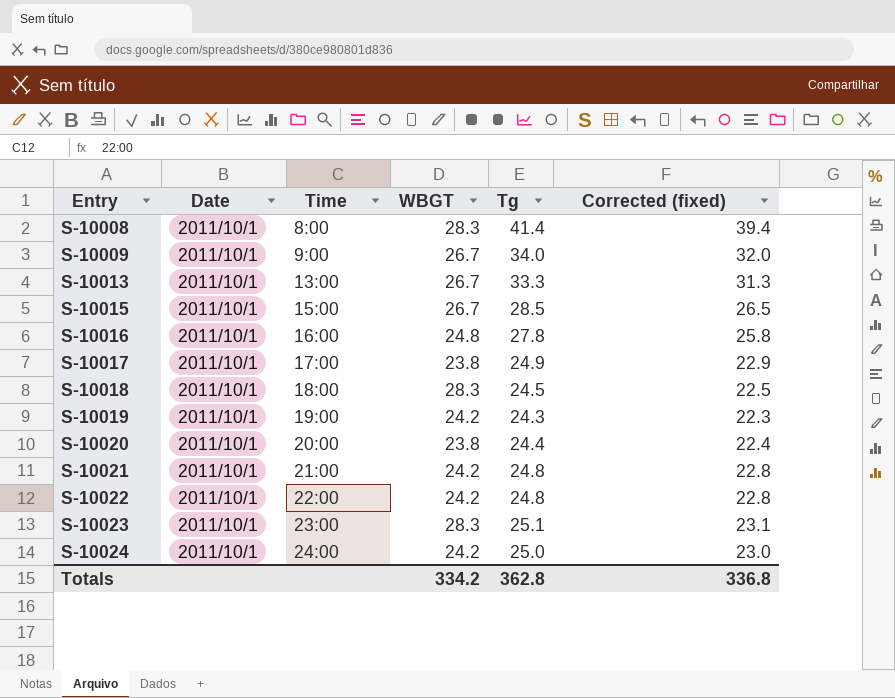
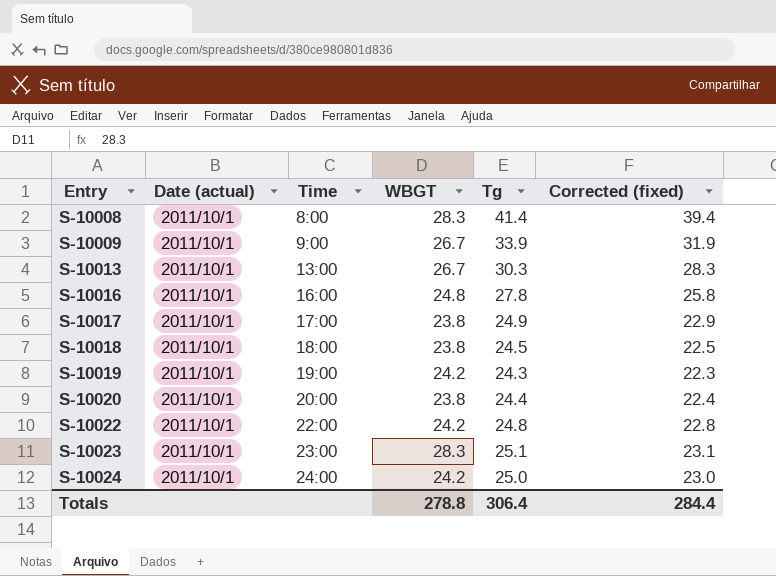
column name: Date -> Date (actual)
row S-10015: 2011/10/1 | 15:00 | 26.7 | 28.5 | 26.5 -> none
row S-10021: 2011/10/1 | 21:00 | 24.2 | 24.8 | 22.8 -> none
S-10009 | Tg: 34.0 -> 33.9
S-10009 | Corrected (fixed): 32.0 -> 31.9
S-10013 | Tg: 33.3 -> 30.3
S-10013 | Corrected (fixed): 31.3 -> 28.3
S-10018 | WBGT: 28.3 -> 23.8
Totals | WBGT: 334.2 -> 278.8
Totals | Tg: 362.8 -> 306.4
Totals | Corrected (fixed): 336.8 -> 284.4

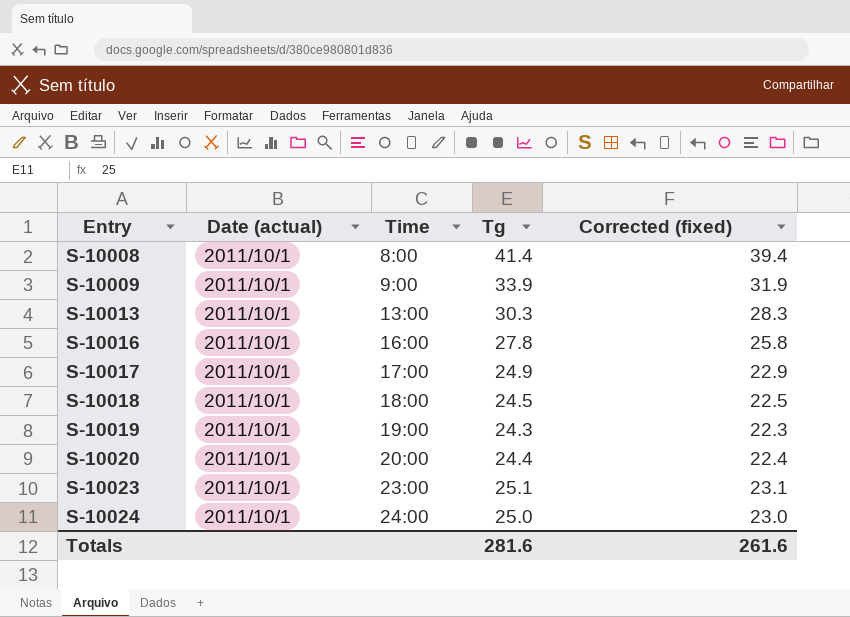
column WBGT | position: 4 -> none
row S-10022: 2011/10/1 | 22:00 | 24.2 | 24.8 | 22.8 -> none
Totals | Tg: 306.4 -> 281.6
Totals | Corrected (fixed): 284.4 -> 261.6

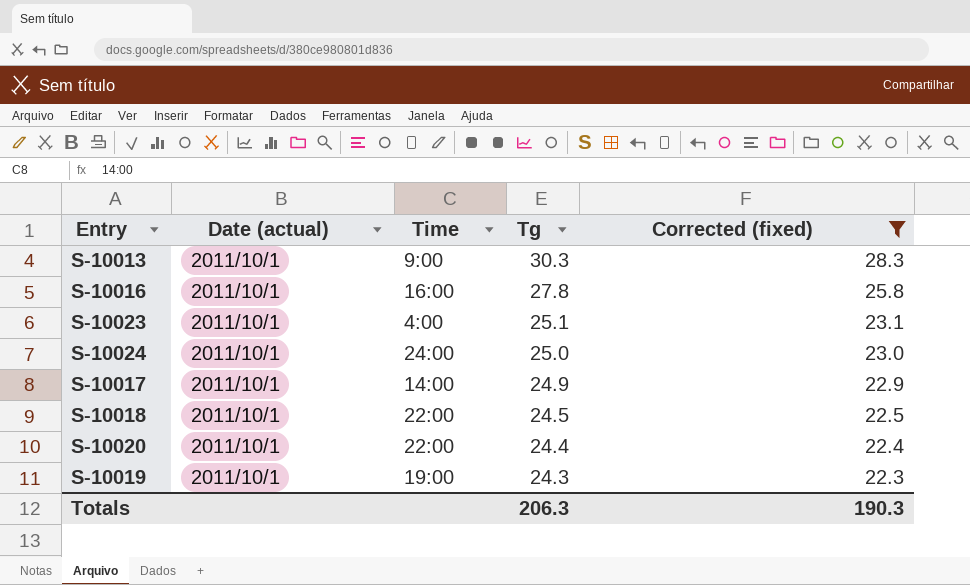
filter: none -> Corrected (fixed) <= 28.3
row order: Entry ascending -> Tg descending
S-10013 | Time: 13:00 -> 9:00
S-10023 | Time: 23:00 -> 4:00
S-10017 | Time: 17:00 -> 14:00
S-10018 | Time: 18:00 -> 22:00
S-10020 | Time: 20:00 -> 22:00
Totals | Tg: 281.6 -> 206.3
Totals | Corrected (fixed): 261.6 -> 190.3

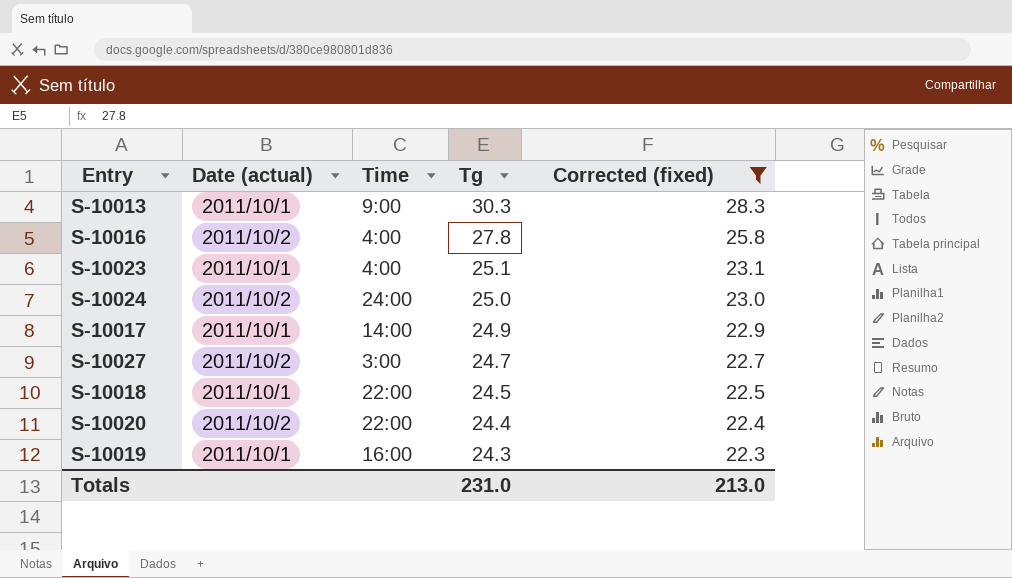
S-10016 | Date (actual): 2011/10/1 -> 2011/10/2
S-10016 | Time: 16:00 -> 4:00
S-10024 | Date (actual): 2011/10/1 -> 2011/10/2
row S-10027: none -> 2011/10/2 | 3:00 | 24.7 | 22.7
S-10020 | Date (actual): 2011/10/1 -> 2011/10/2
S-10019 | Time: 19:00 -> 16:00
Totals | Tg: 206.3 -> 231.0
Totals | Corrected (fixed): 190.3 -> 213.0

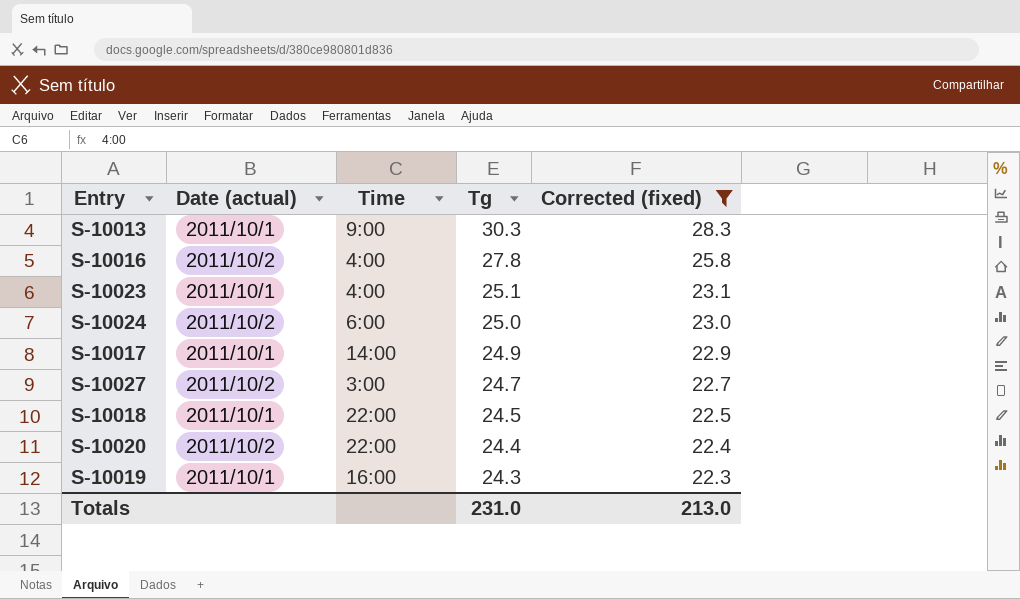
S-10024 | Time: 24:00 -> 6:00

